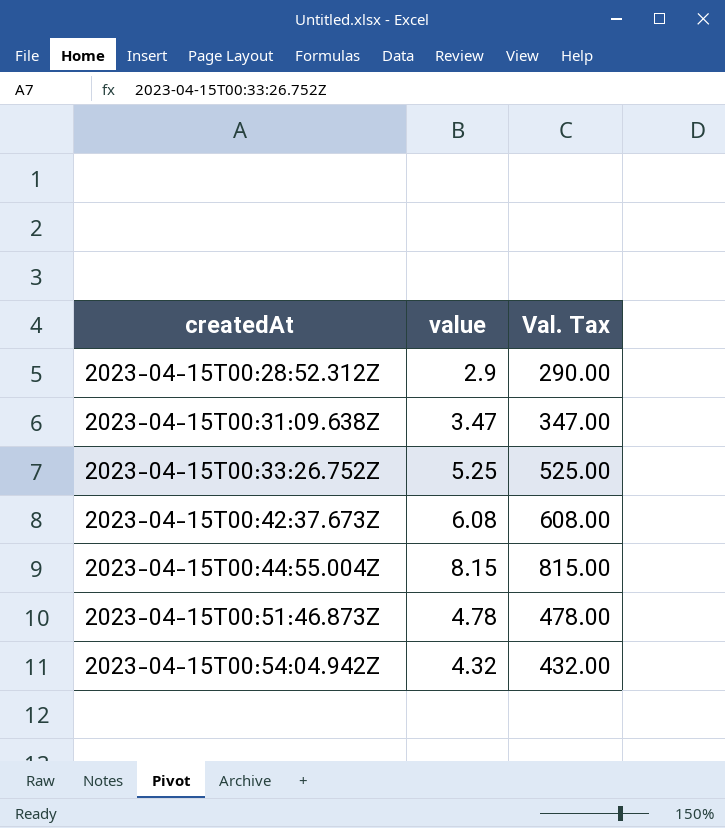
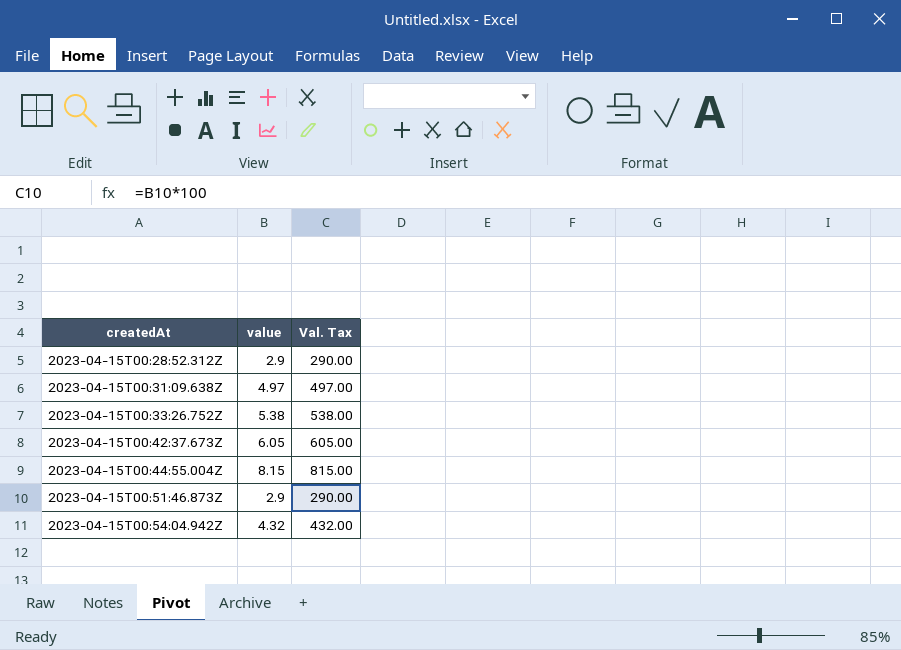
2023-04-15T00:31:09.638Z | value: 3.47 -> 4.97
2023-04-15T00:31:09.638Z | Val. Tax: 347.00 -> 497.00
2023-04-15T00:33:26.752Z | value: 5.25 -> 5.38
2023-04-15T00:33:26.752Z | Val. Tax: 525.00 -> 538.00
2023-04-15T00:42:37.673Z | value: 6.08 -> 6.05
2023-04-15T00:42:37.673Z | Val. Tax: 608.00 -> 605.00
2023-04-15T00:51:46.873Z | value: 4.78 -> 2.9
2023-04-15T00:51:46.873Z | Val. Tax: 478.00 -> 290.00

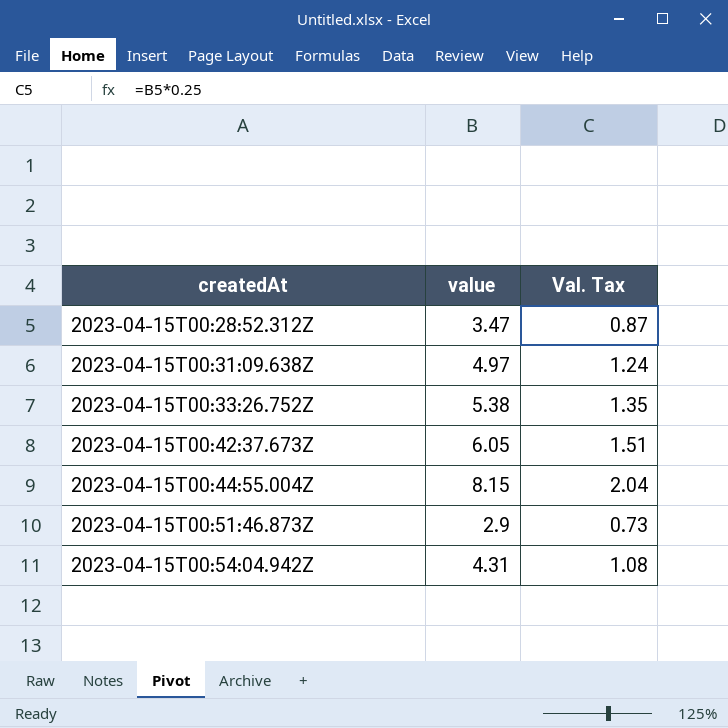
column Val. Tax | formula: [value] * 100 -> [value] * 0.25
2023-04-15T00:28:52.312Z | value: 2.9 -> 3.47
2023-04-15T00:54:04.942Z | value: 4.32 -> 4.31

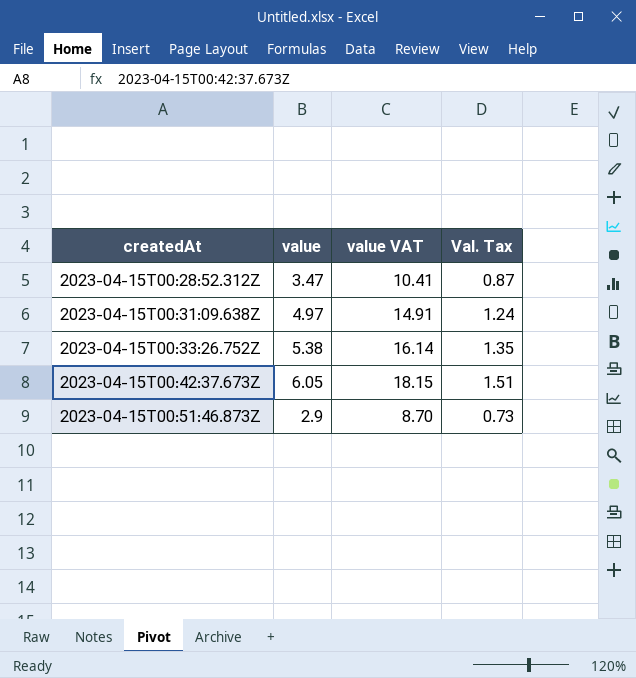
column value VAT | formula: none -> [value] * 3
row 2023-04-15T00:44:55.004Z: 8.15 | 2.04 -> none
row 2023-04-15T00:54:04.942Z: 4.31 | 1.08 -> none

